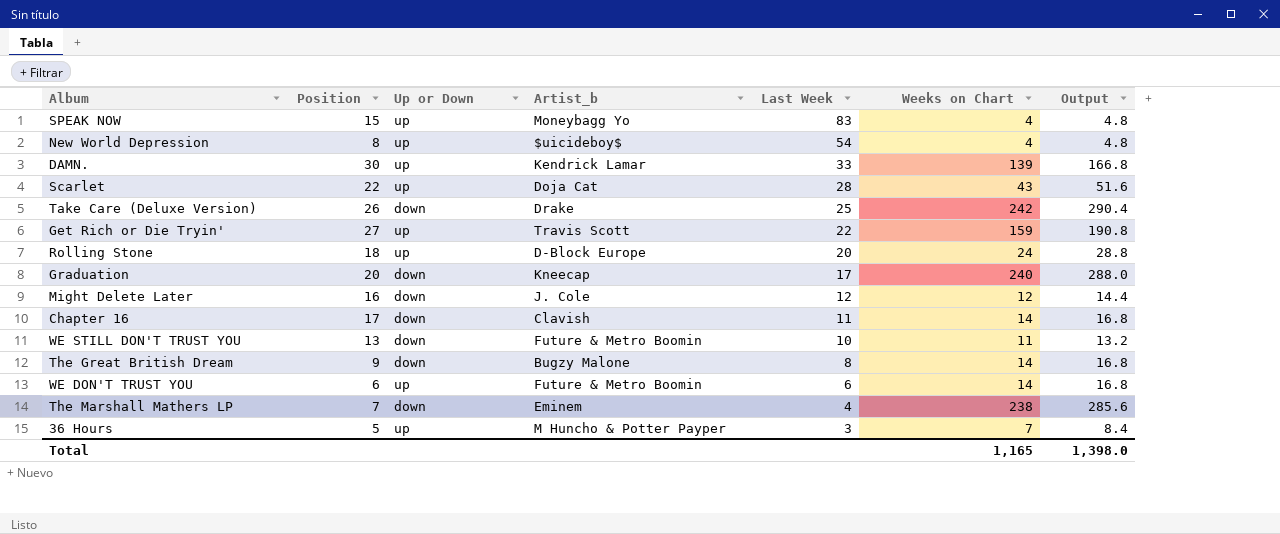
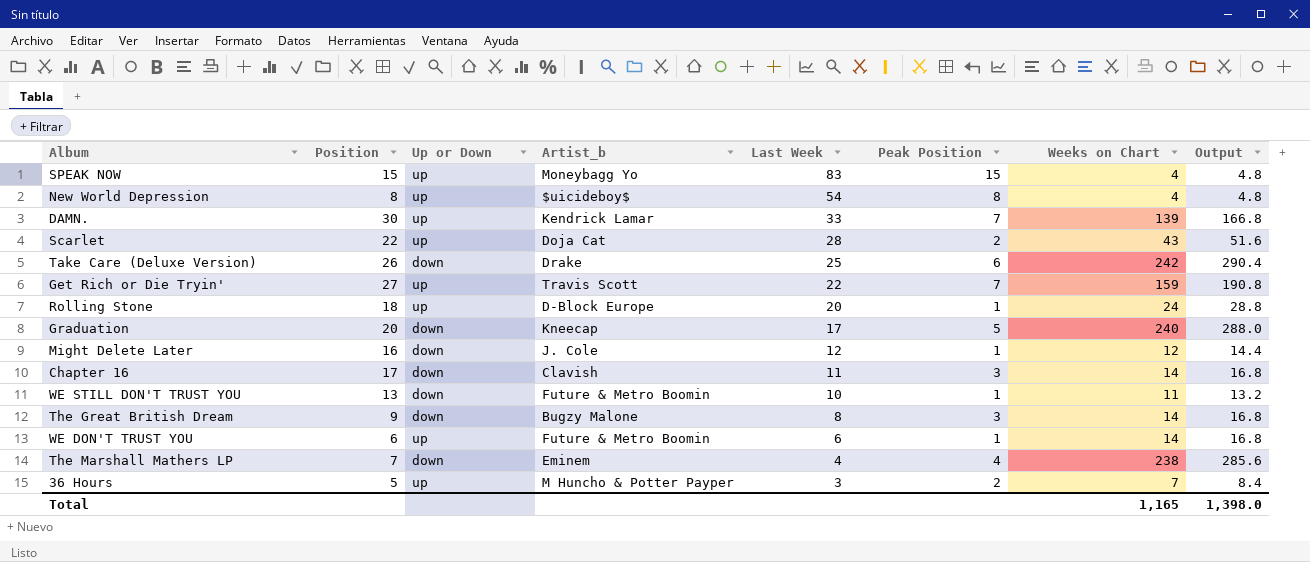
column Peak Position | position: none -> 6

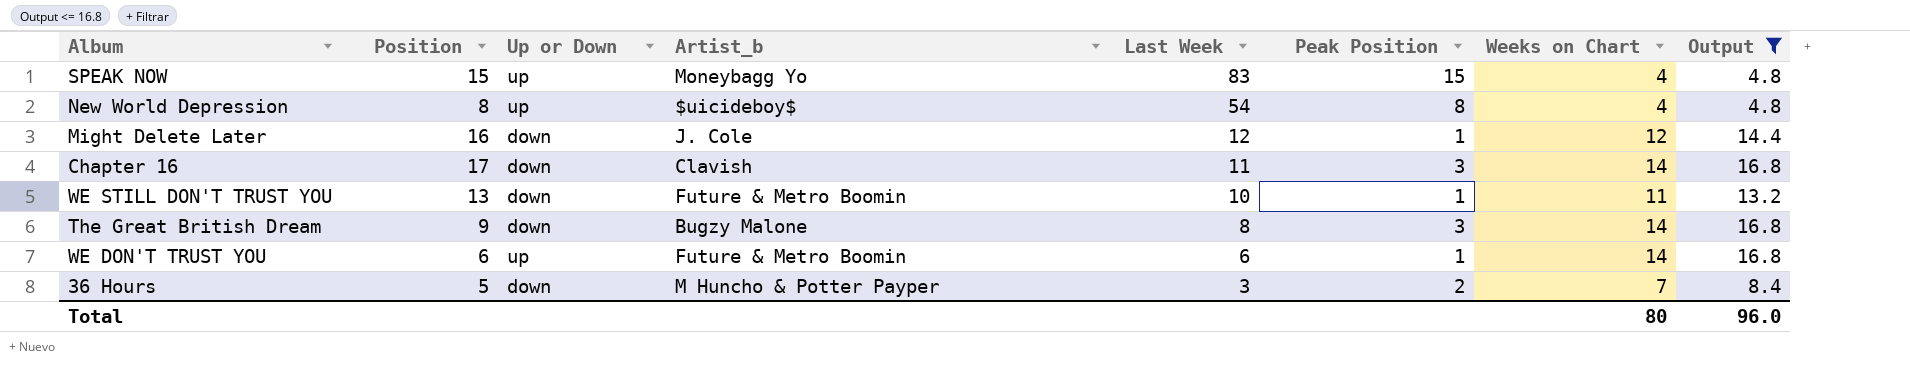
filter: none -> Output <= 16.8
36 Hours | Up or Down: up -> down
Total | Weeks on Chart: 1,165 -> 80
Total | Output: 1,398.0 -> 96.0

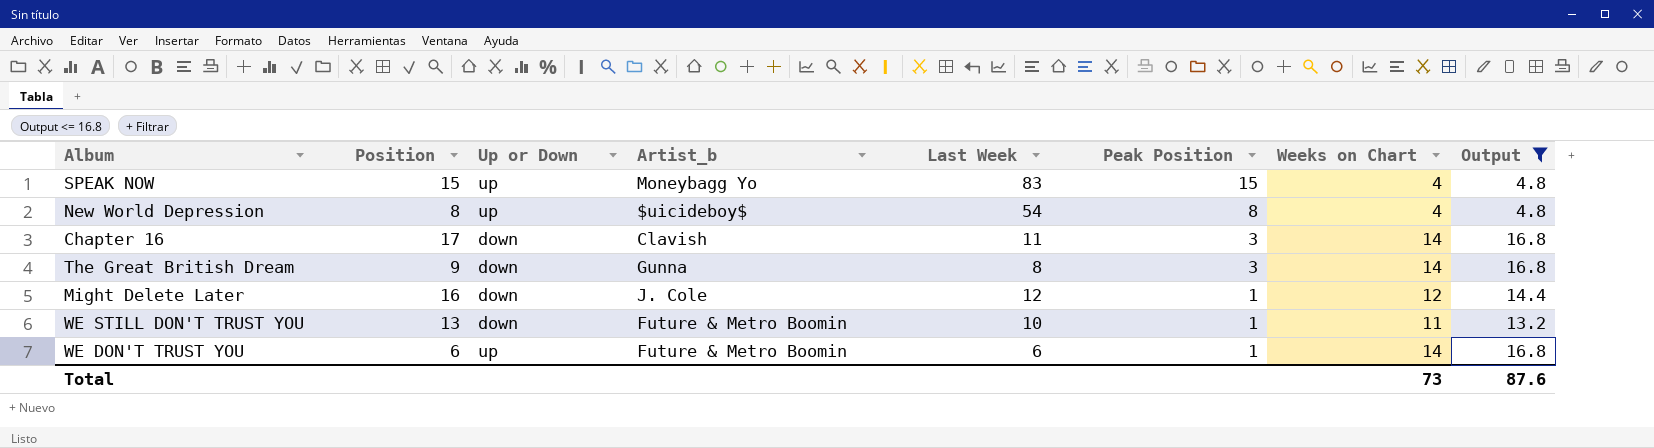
row order: Last Week descending -> Peak Position descending
row 36 Hours: 5 | down | M Huncho & Potter Payper | 3 | 2 | 7 | 8.4 -> none
The Great British Dream | Artist_b: Bugzy Malone -> Gunna
Total | Weeks on Chart: 80 -> 73
Total | Output: 96.0 -> 87.6

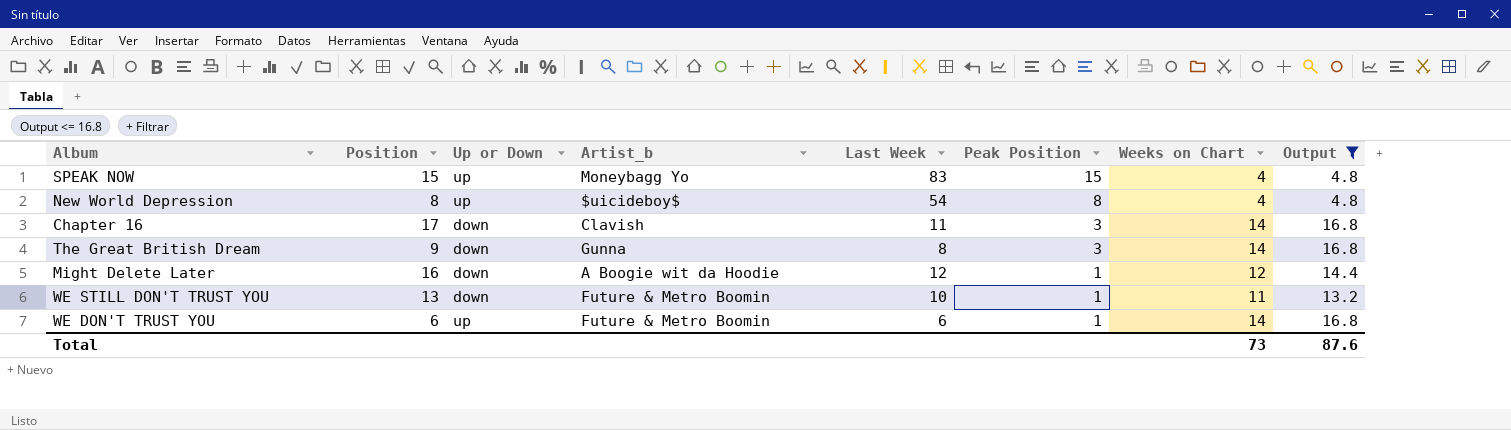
Might Delete Later | Artist_b: J. Cole -> A Boogie wit da Hoodie

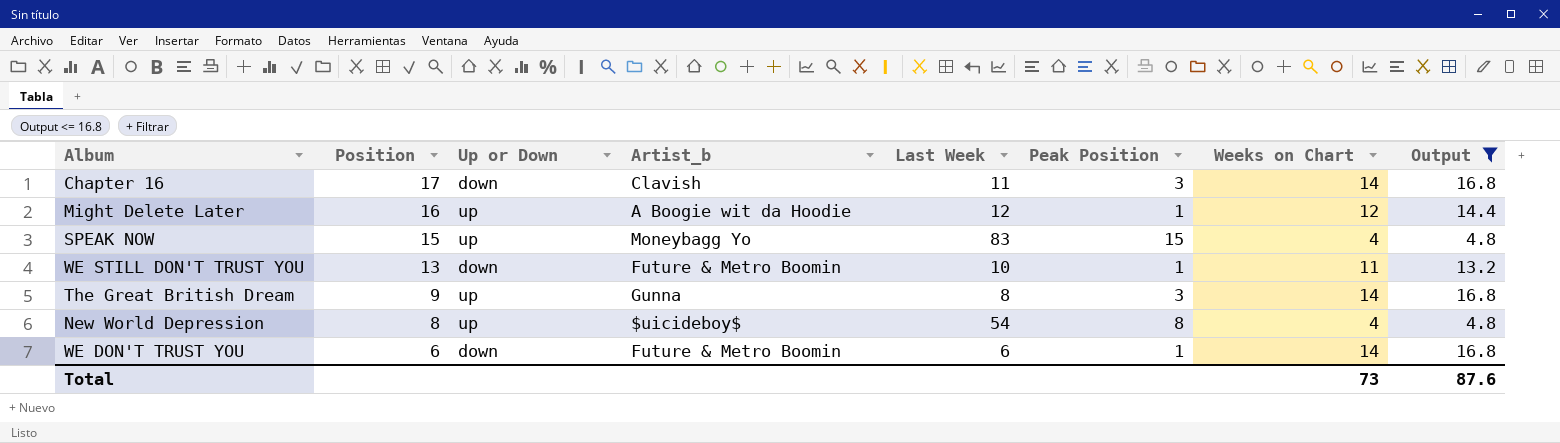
row order: Peak Position descending -> Position descending
Might Delete Later | Up or Down: down -> up
The Great British Dream | Up or Down: down -> up
WE DON'T TRUST YOU | Up or Down: up -> down

